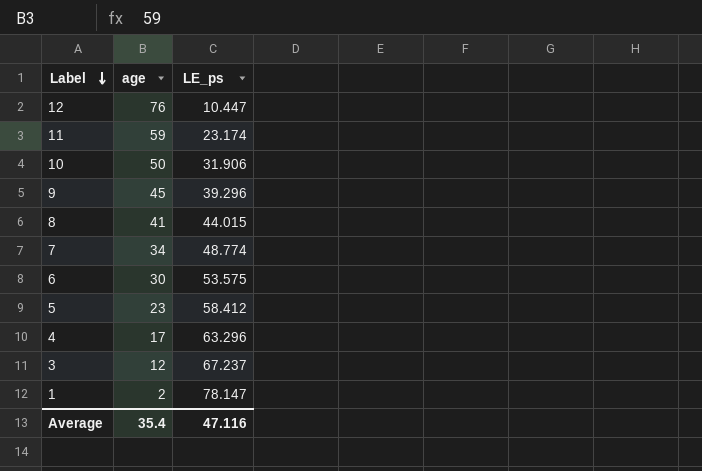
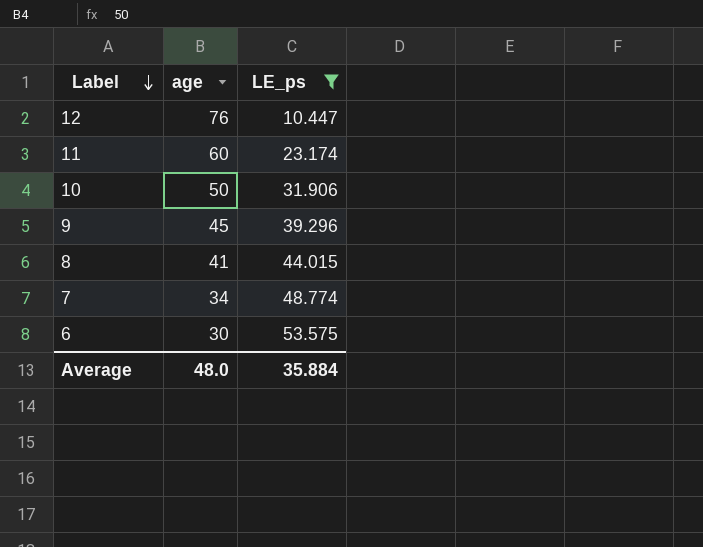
filter: none -> LE_ps <= 53.575
11 | age: 59 -> 60
Average | age: 35.4 -> 48.0
Average | LE_ps: 47.116 -> 35.884

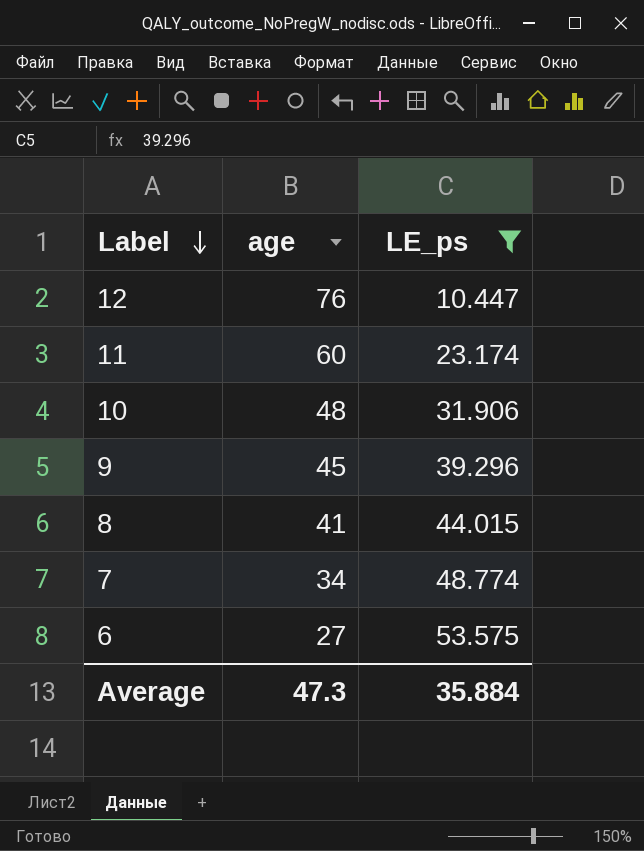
10 | age: 50 -> 48
6 | age: 30 -> 27
Average | age: 48.0 -> 47.3

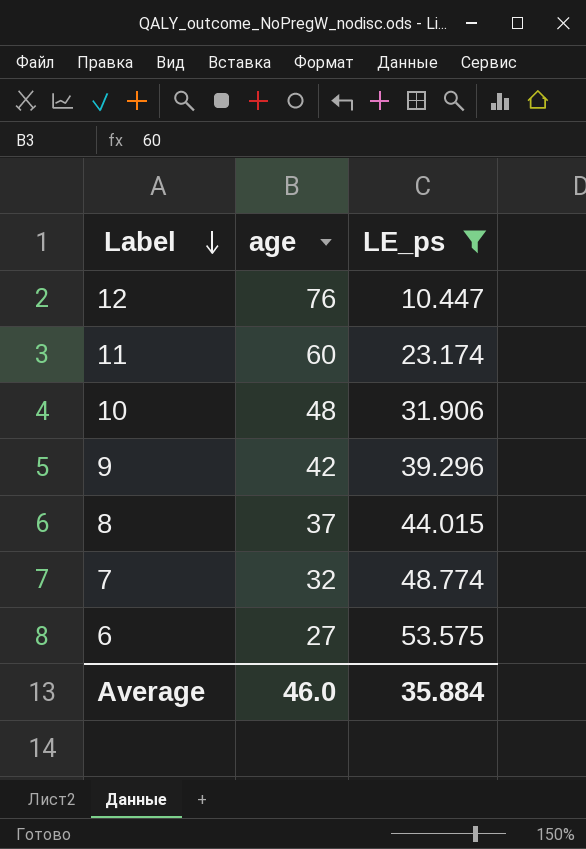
9 | age: 45 -> 42
8 | age: 41 -> 37
7 | age: 34 -> 32
Average | age: 47.3 -> 46.0

